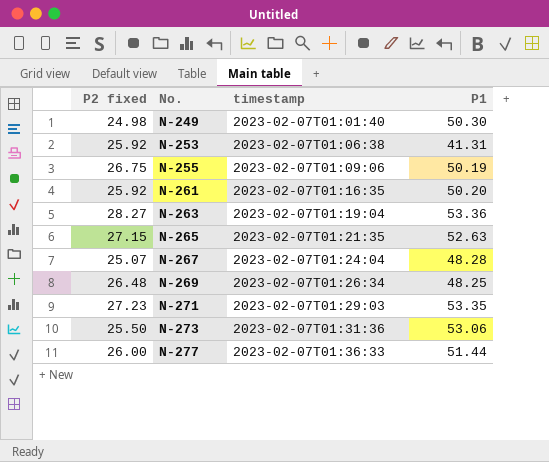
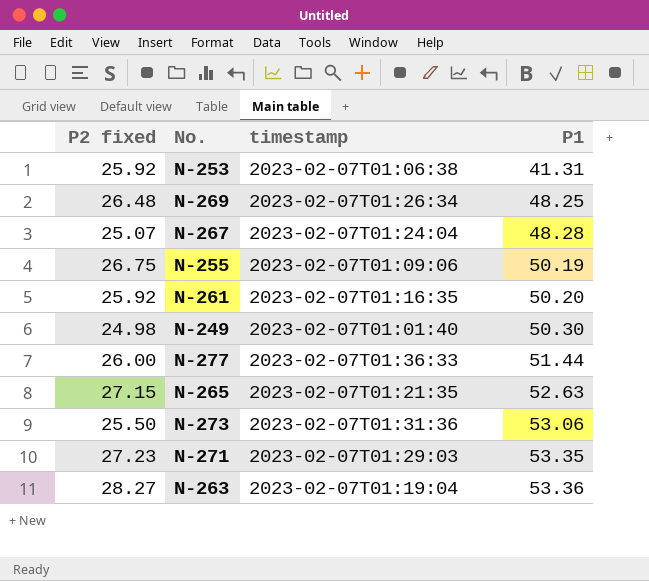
row order: No. ascending -> P1 ascending

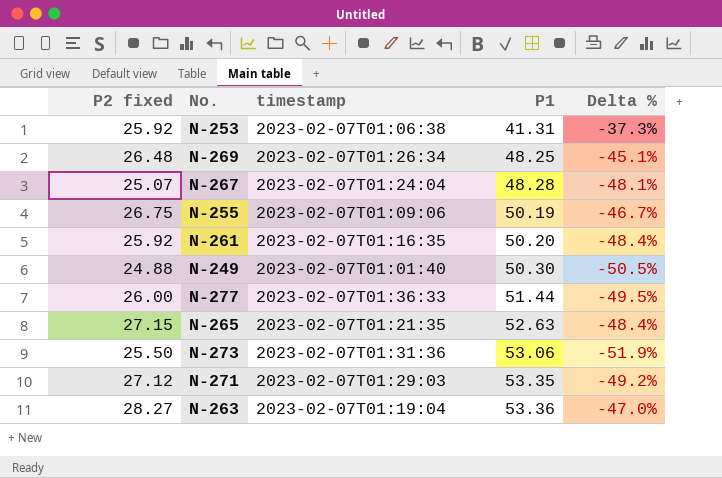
column Delta % | formula: none -> ([P2 fixed] - [P1]) / [P1]
N-249 | P2 fixed: 24.98 -> 24.88
N-271 | P2 fixed: 27.23 -> 27.12

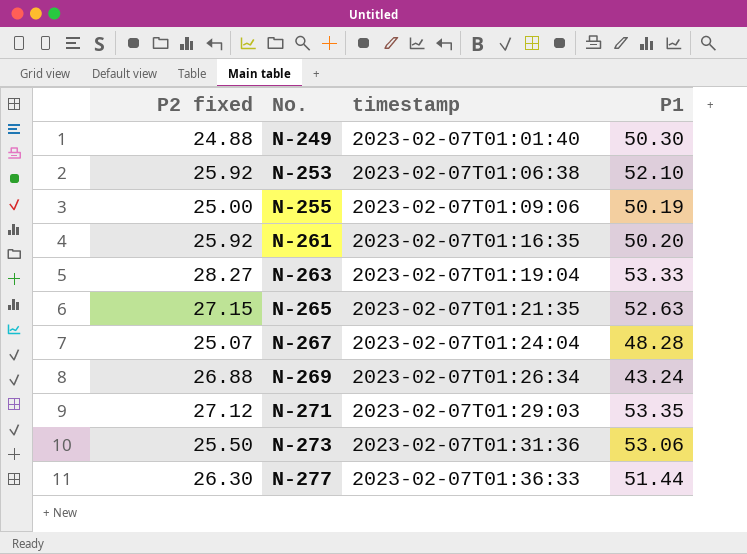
row order: P1 ascending -> No. ascending
column Delta % | formula: ([P2 fixed] - [P1]) / [P1] -> none
N-253 | P1: 41.31 -> 52.10
N-255 | P2 fixed: 26.75 -> 25.00
N-263 | P1: 53.36 -> 53.33
N-269 | P2 fixed: 26.48 -> 26.88
N-269 | P1: 48.25 -> 43.24
N-277 | P2 fixed: 26.00 -> 26.30

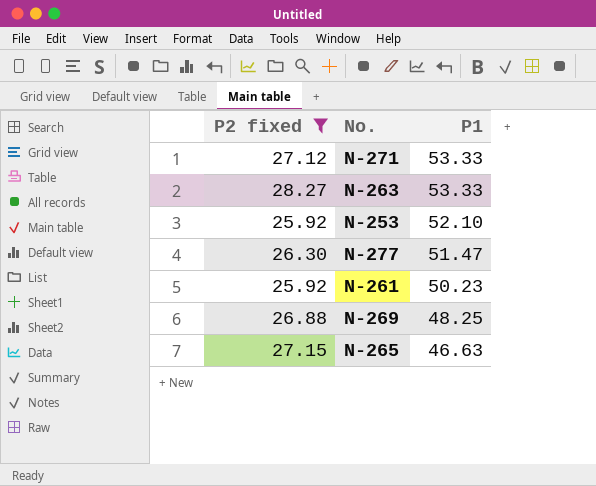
filter: none -> P2 fixed >= 25.92
row order: No. ascending -> P1 descending
column timestamp | position: 3 -> none
N-271 | P1: 53.35 -> 53.33
N-277 | P1: 51.44 -> 51.47
N-261 | P1: 50.20 -> 50.23
N-269 | P1: 43.24 -> 48.25
N-265 | P1: 52.63 -> 46.63

